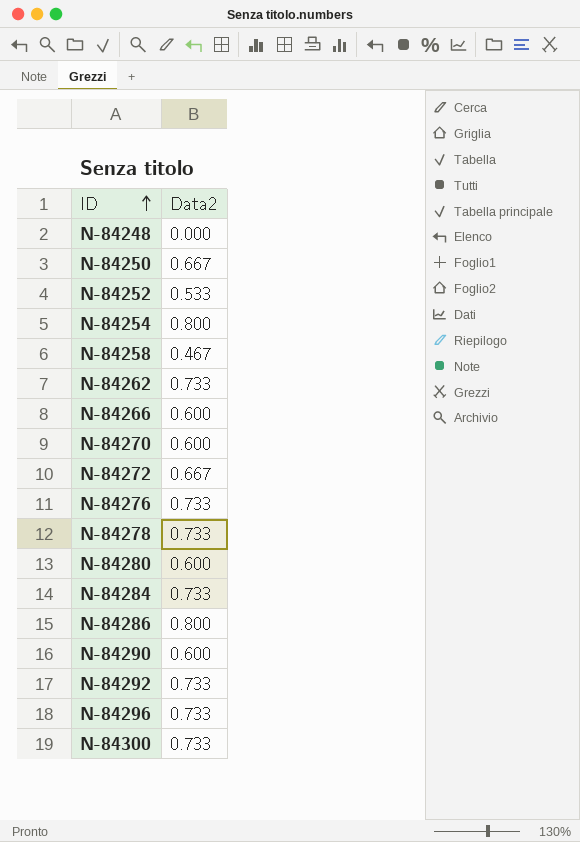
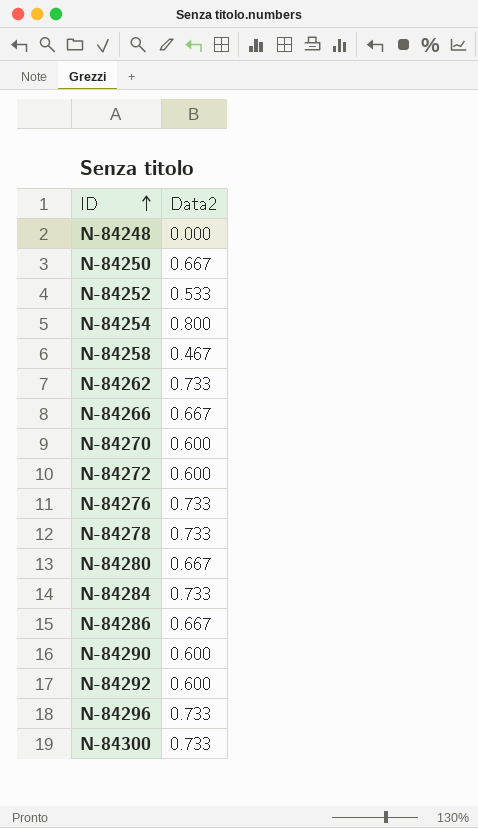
N-84266 | Data2: 0.600 -> 0.667
N-84272 | Data2: 0.667 -> 0.600
N-84280 | Data2: 0.600 -> 0.667
N-84286 | Data2: 0.800 -> 0.667
N-84292 | Data2: 0.733 -> 0.600

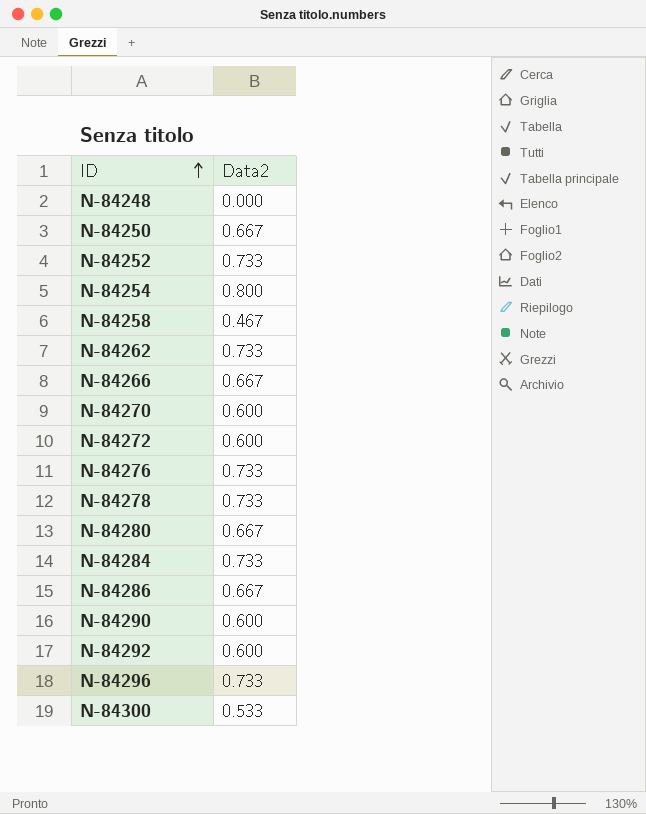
N-84252 | Data2: 0.533 -> 0.733
N-84300 | Data2: 0.733 -> 0.533

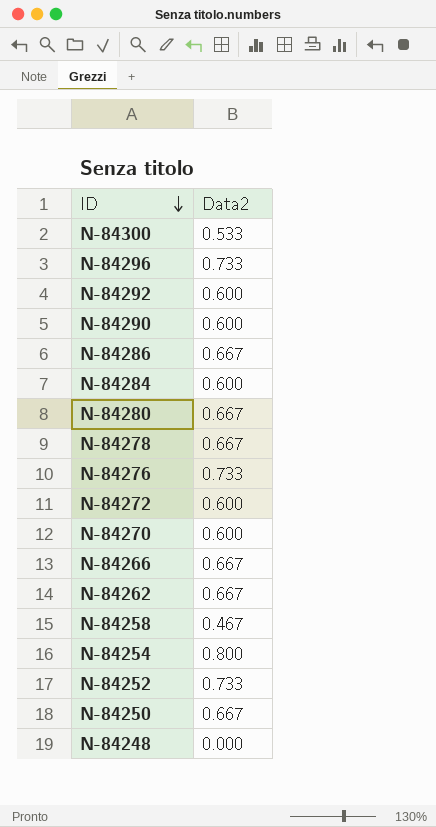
row order: ID ascending -> ID descending
N-84284 | Data2: 0.733 -> 0.600
N-84278 | Data2: 0.733 -> 0.667
N-84262 | Data2: 0.733 -> 0.667

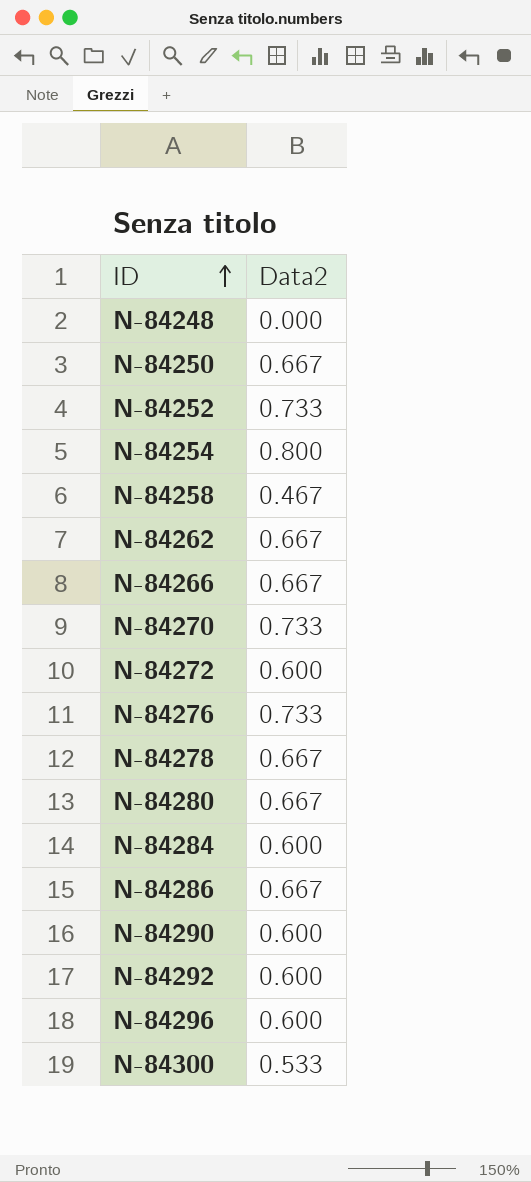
row order: ID descending -> ID ascending
N-84270 | Data2: 0.600 -> 0.733
N-84296 | Data2: 0.733 -> 0.600

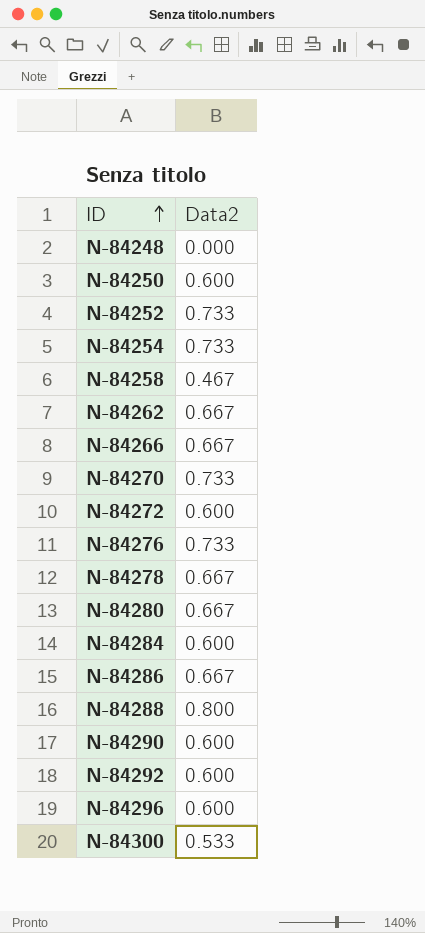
N-84250 | Data2: 0.667 -> 0.600
N-84254 | Data2: 0.800 -> 0.733
row N-84288: none -> 0.800

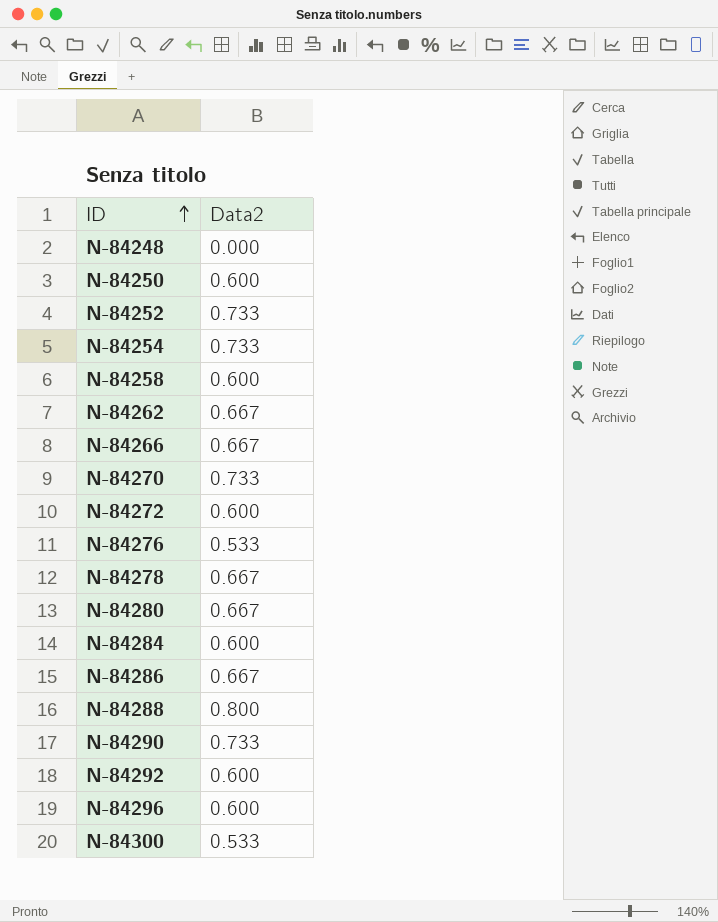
N-84258 | Data2: 0.467 -> 0.600
N-84276 | Data2: 0.733 -> 0.533
N-84290 | Data2: 0.600 -> 0.733

